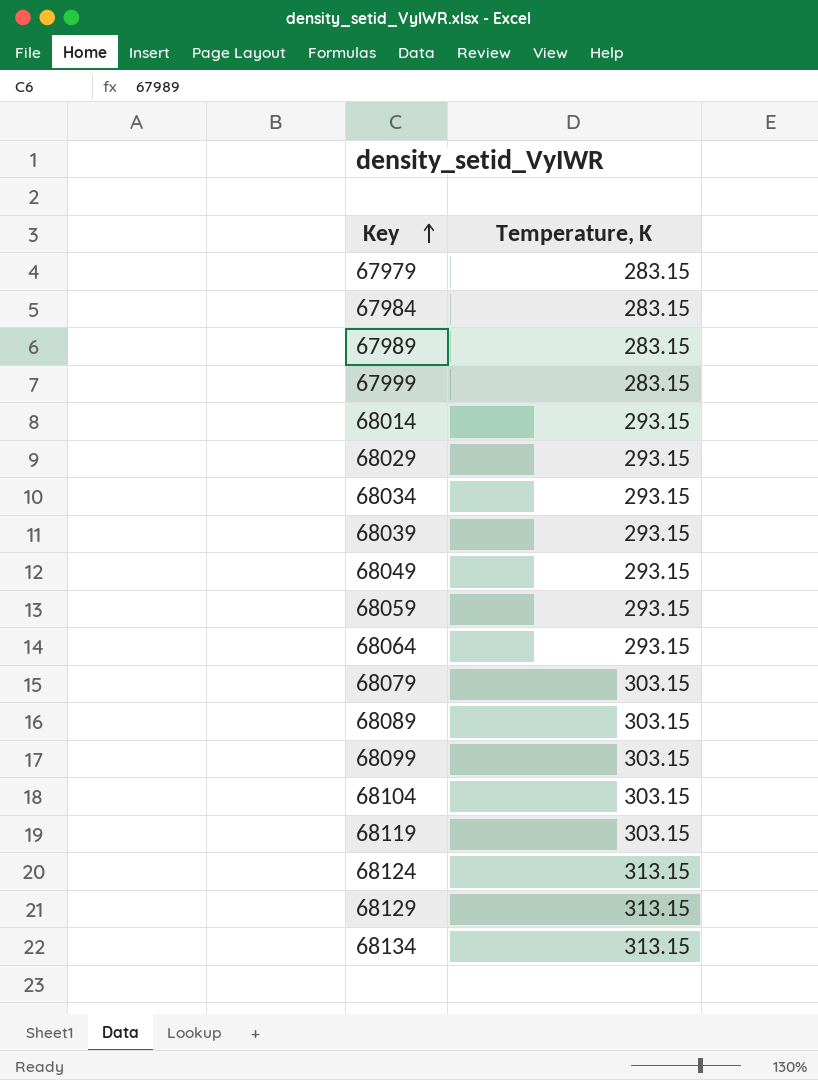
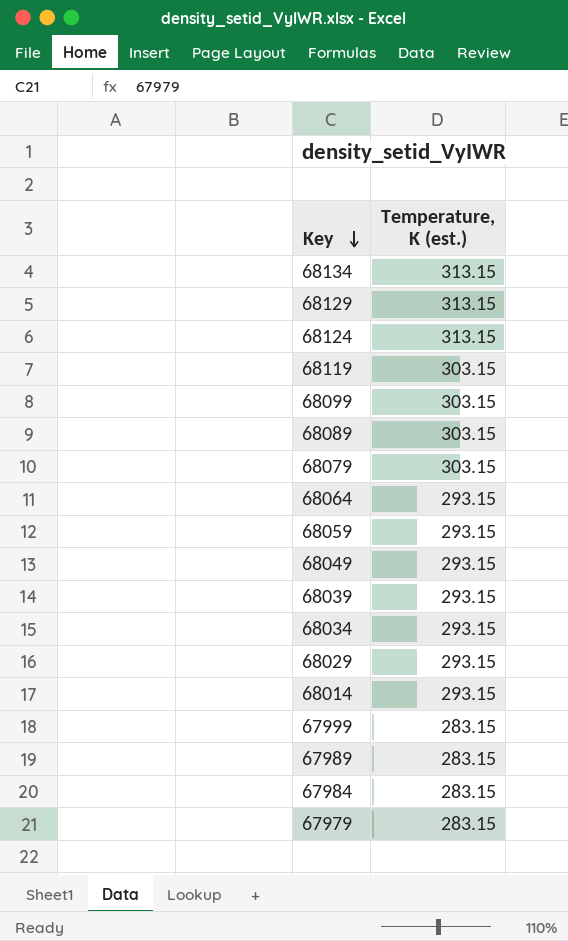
row order: Key ascending -> Key descending
column name: Temperature, K -> Temperature, K (est.)
row 68104: 303.15 -> none

